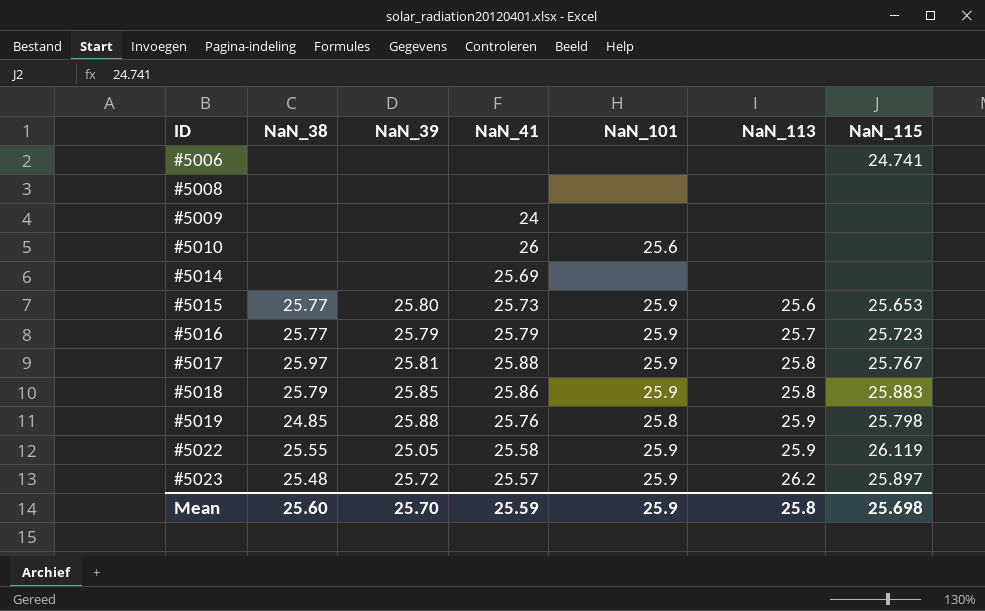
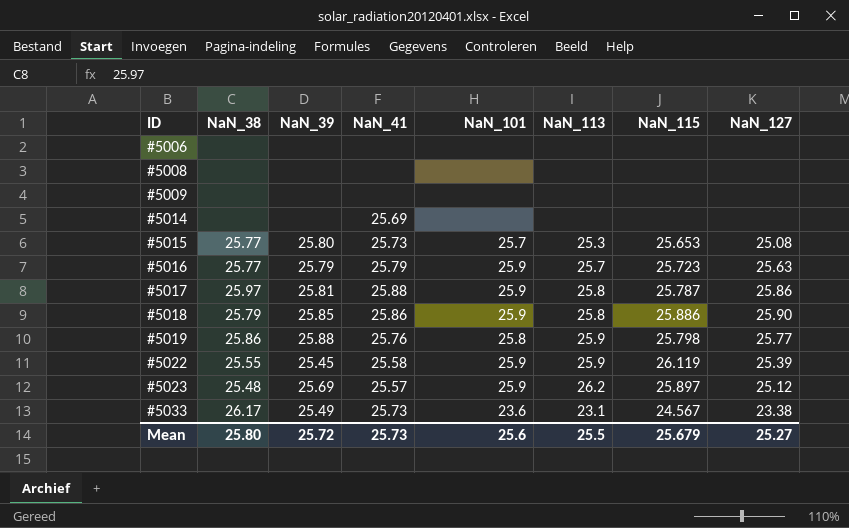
column NaN_127 | position: none -> 8
row #5010: none | none | 26 | 25.6 | none | none -> none
#5006 | NaN_115: 24.741 -> none
#5009 | NaN_41: 24 -> none
#5015 | NaN_101: 25.9 -> 25.7
#5015 | NaN_113: 25.6 -> 25.3
#5017 | NaN_115: 25.767 -> 25.787
#5018 | NaN_115: 25.883 -> 25.886
#5019 | NaN_38: 24.85 -> 25.86
#5022 | NaN_39: 25.05 -> 25.45
#5023 | NaN_39: 25.72 -> 25.69
row #5033: none -> 26.17 | 25.49 | 25.73 | 23.6 | 23.1 | 24.567 | 23.38
Mean | NaN_38: 25.60 -> 25.80
Mean | NaN_39: 25.70 -> 25.72
Mean | NaN_41: 25.59 -> 25.73
Mean | NaN_101: 25.9 -> 25.6
Mean | NaN_113: 25.8 -> 25.5
Mean | NaN_115: 25.698 -> 25.679

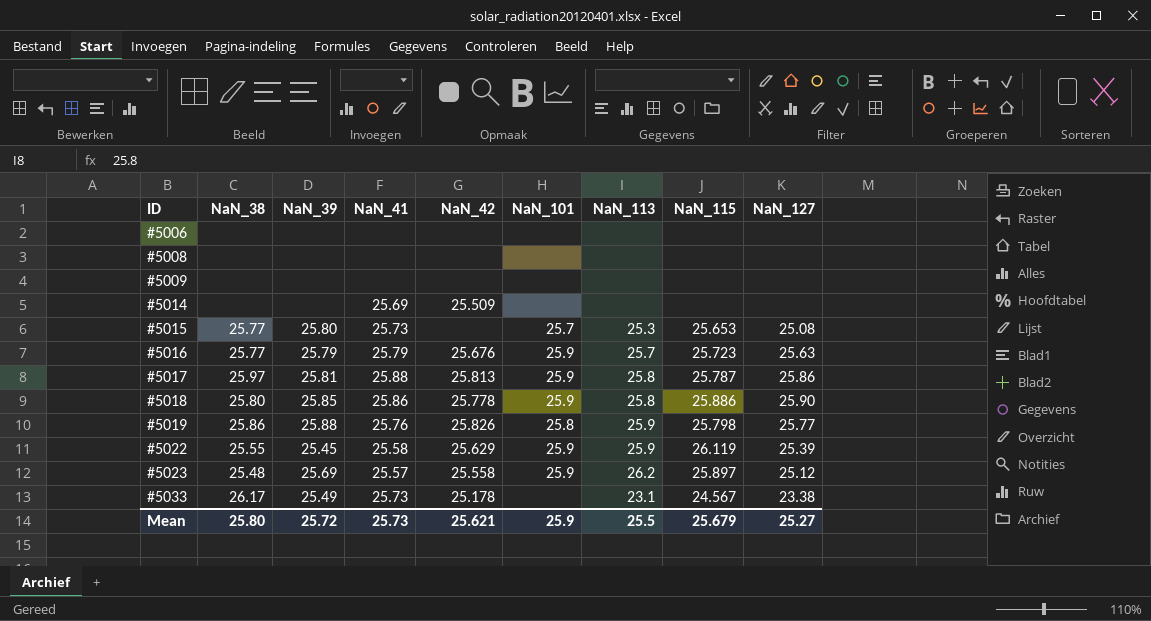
column NaN_42 | position: none -> 5
#5018 | NaN_38: 25.79 -> 25.80
#5033 | NaN_101: 23.6 -> none
Mean | NaN_101: 25.6 -> 25.9

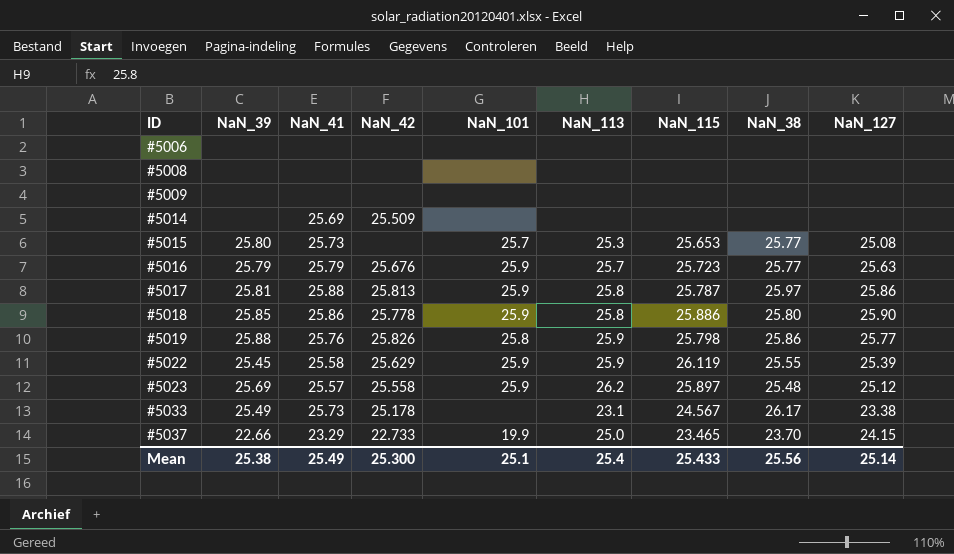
column NaN_38 | position: 2 -> 8
row #5037: none -> 22.66 | 23.29 | 22.733 | 19.9 | 25.0 | 23.465 | 23.70 | 24.15
Mean | NaN_39: 25.72 -> 25.38
Mean | NaN_41: 25.73 -> 25.49
Mean | NaN_42: 25.621 -> 25.300
Mean | NaN_101: 25.9 -> 25.1
Mean | NaN_113: 25.5 -> 25.4
Mean | NaN_115: 25.679 -> 25.433
Mean | NaN_38: 25.80 -> 25.56
Mean | NaN_127: 25.27 -> 25.14

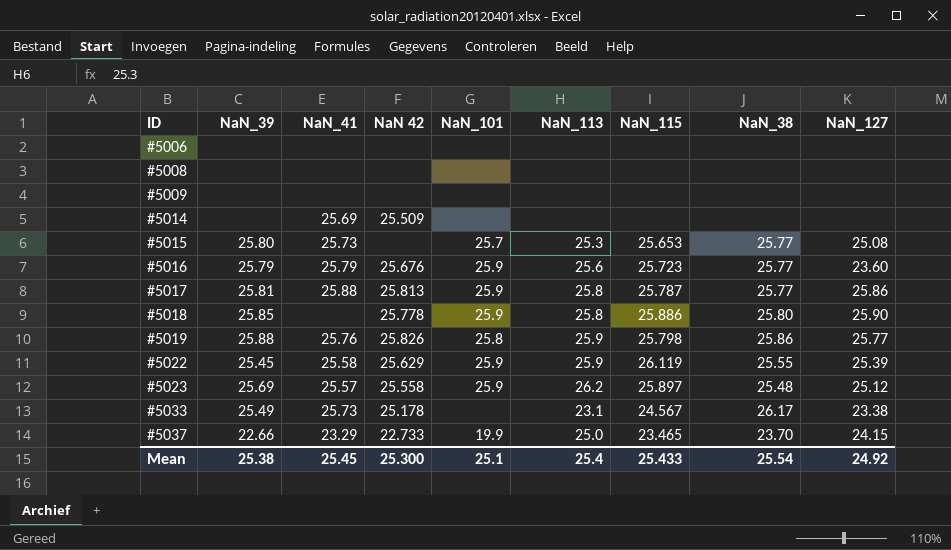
column name: NaN_42 -> NaN 42
#5016 | NaN_113: 25.7 -> 25.6
#5016 | NaN_127: 25.63 -> 23.60
#5017 | NaN_38: 25.97 -> 25.77
#5018 | NaN_41: 25.86 -> none
Mean | NaN_41: 25.49 -> 25.45
Mean | NaN_38: 25.56 -> 25.54
Mean | NaN_127: 25.14 -> 24.92

